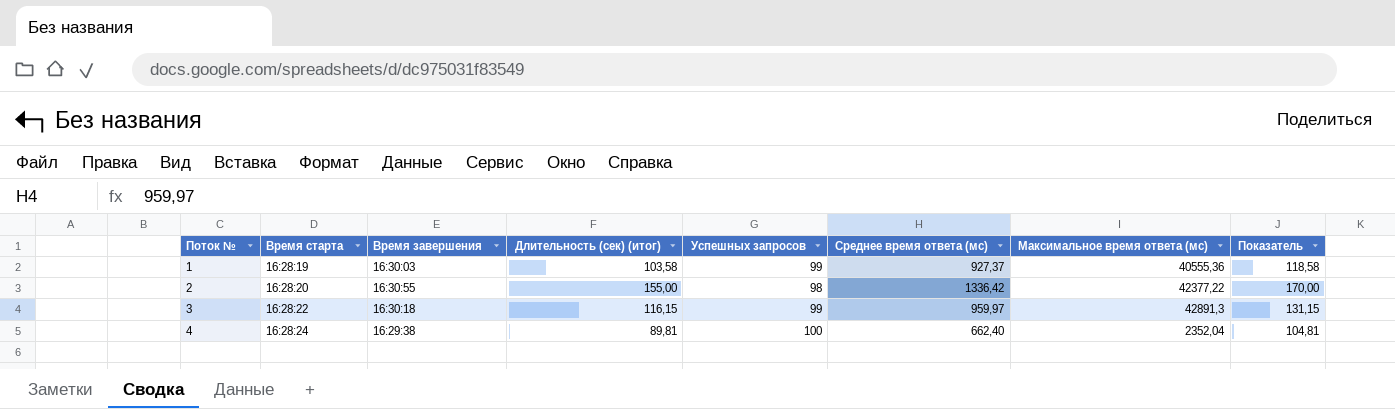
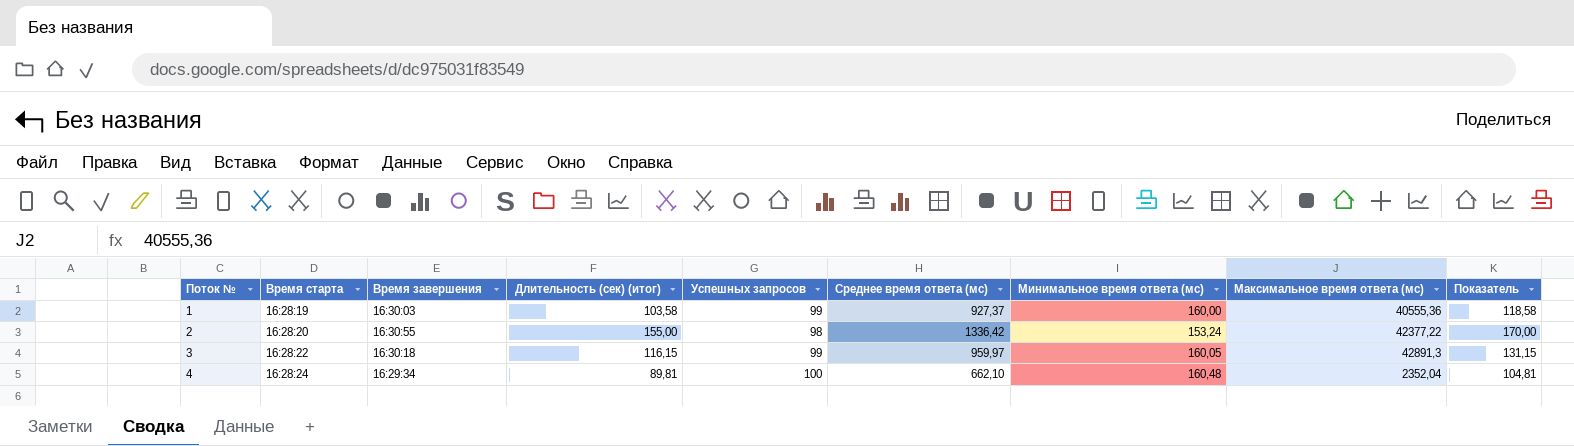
column Минимальное время ответа (мс) | position: none -> 7
4 | Время завершения: 16:29:38 -> 16:29:34
4 | Среднее время ответа (мс): 662,40 -> 662,10

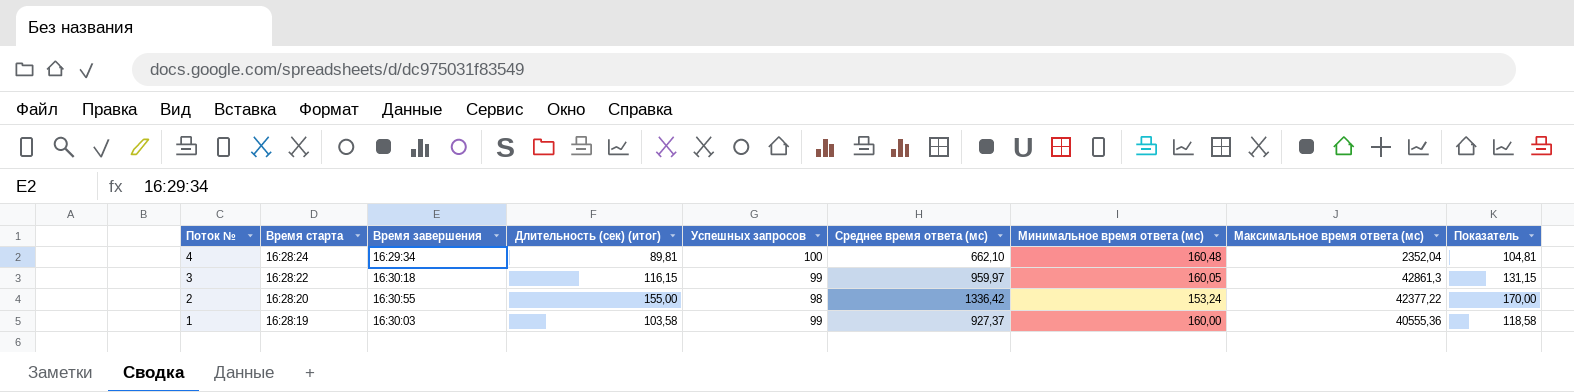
row order: Поток № ascending -> Поток № descending
3 | Максимальное время ответа (мс): 42891,3 -> 42861,3

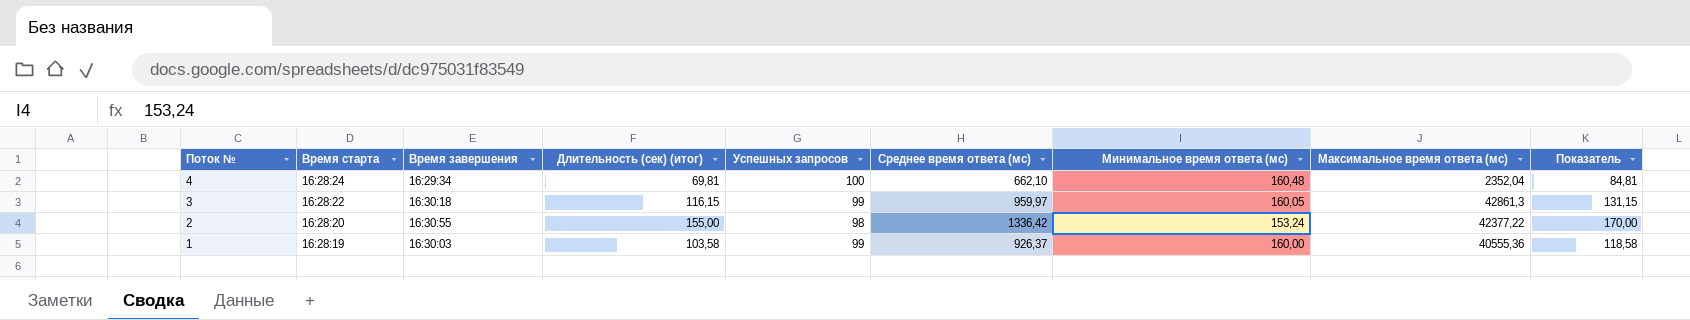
4 | Длительность (сек) (итог): 89,81 -> 69,81
4 | Показатель: 104,81 -> 84,81
1 | Среднее время ответа (мс): 927,37 -> 926,37

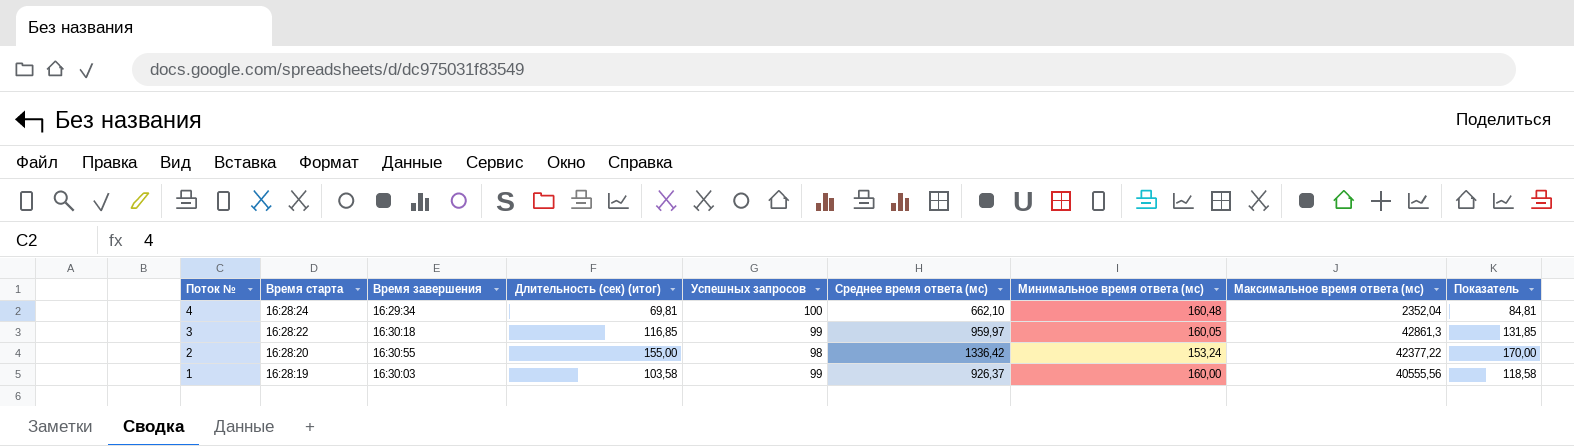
3 | Длительность (сек) (итог): 116,15 -> 116,85
3 | Показатель: 131,15 -> 131,85
1 | Максимальное время ответа (мс): 40555,36 -> 40555,56

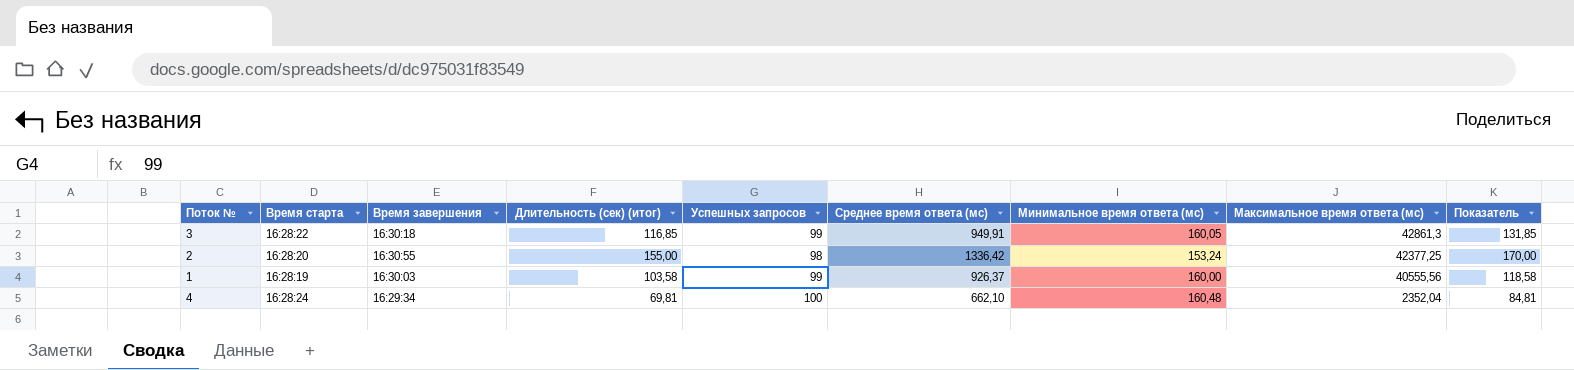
row order: Поток № descending -> Максимальное время ответа (мс) descending
3 | Среднее время ответа (мс): 959,97 -> 949,91
2 | Максимальное время ответа (мс): 42377,22 -> 42377,25

